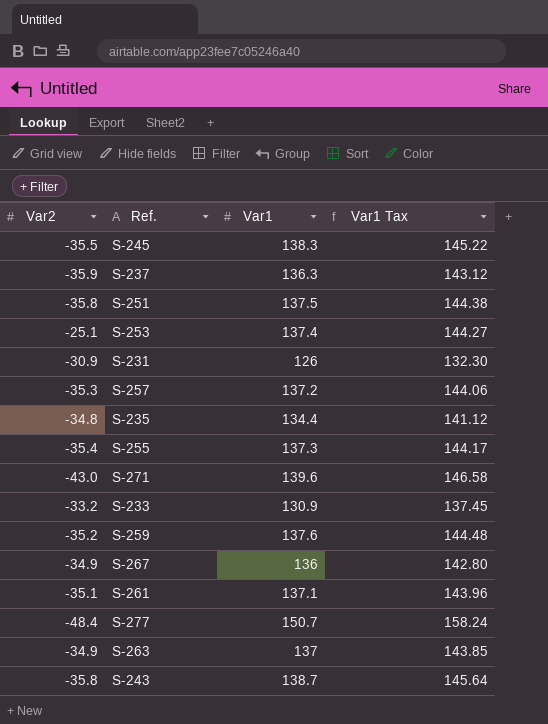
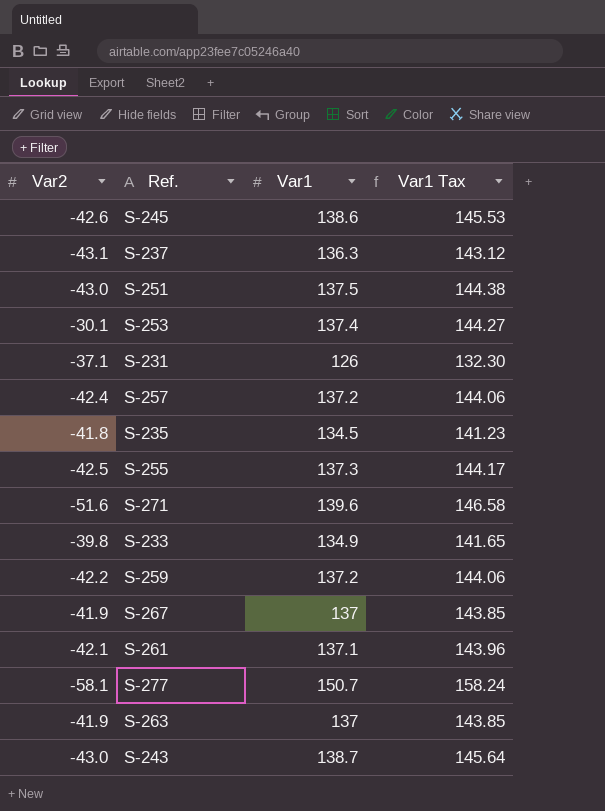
S-245 | Var2: -35.5 -> -42.6
S-245 | Var1: 138.3 -> 138.6
S-245 | Var1 Tax: 145.22 -> 145.53
S-237 | Var2: -35.9 -> -43.1
S-251 | Var2: -35.8 -> -43.0
S-253 | Var2: -25.1 -> -30.1
S-231 | Var2: -30.9 -> -37.1
S-257 | Var2: -35.3 -> -42.4
S-235 | Var2: -34.8 -> -41.8
S-235 | Var1: 134.4 -> 134.5
S-235 | Var1 Tax: 141.12 -> 141.23
S-255 | Var2: -35.4 -> -42.5
S-271 | Var2: -43.0 -> -51.6
S-233 | Var2: -33.2 -> -39.8
S-233 | Var1: 130.9 -> 134.9
S-233 | Var1 Tax: 137.45 -> 141.65
S-259 | Var2: -35.2 -> -42.2
S-259 | Var1: 137.6 -> 137.2
S-259 | Var1 Tax: 144.48 -> 144.06
S-267 | Var2: -34.9 -> -41.9
S-267 | Var1: 136 -> 137
S-267 | Var1 Tax: 142.80 -> 143.85
S-261 | Var2: -35.1 -> -42.1
S-277 | Var2: -48.4 -> -58.1
S-263 | Var2: -34.9 -> -41.9
S-243 | Var2: -35.8 -> -43.0

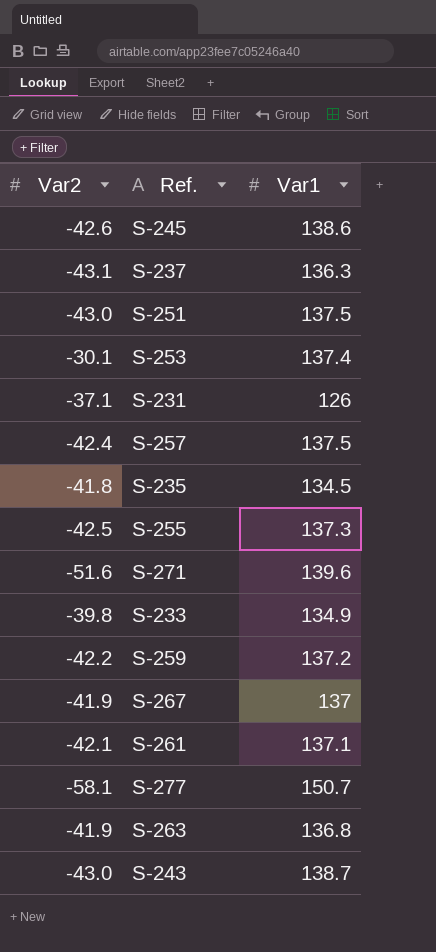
column Var1 Tax | formula: [Var1] * 1.05 -> none
S-257 | Var1: 137.2 -> 137.5
S-263 | Var1: 137 -> 136.8

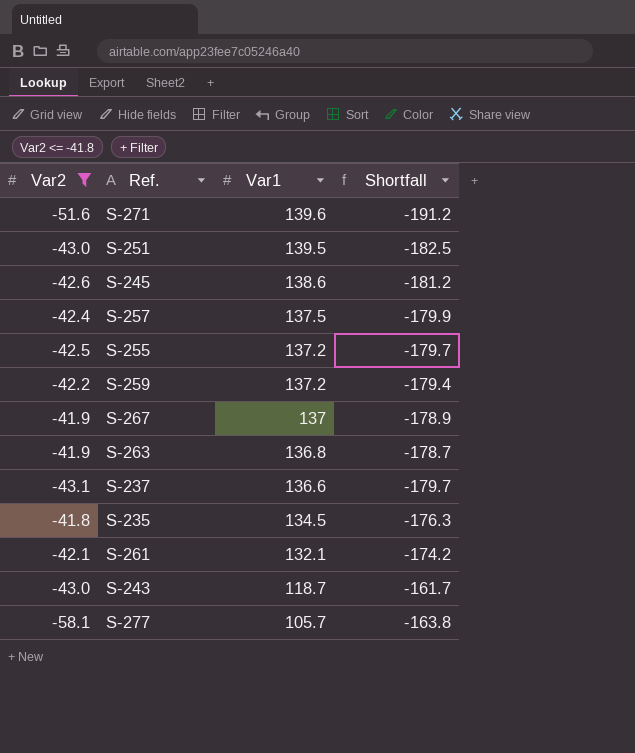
filter: none -> Var2 <= -41.8
row order: none -> Var1 descending
column Shortfall | formula: none -> [Var2] - [Var1]
S-251 | Var1: 137.5 -> 139.5
S-255 | Var1: 137.3 -> 137.2
S-237 | Var1: 136.3 -> 136.6
S-261 | Var1: 137.1 -> 132.1
S-243 | Var1: 138.7 -> 118.7
S-277 | Var1: 150.7 -> 105.7

